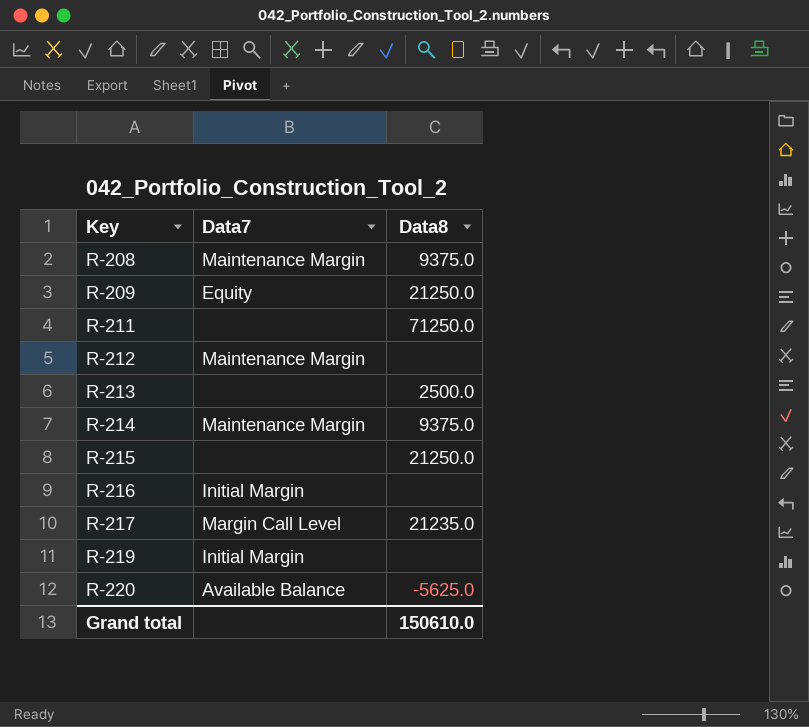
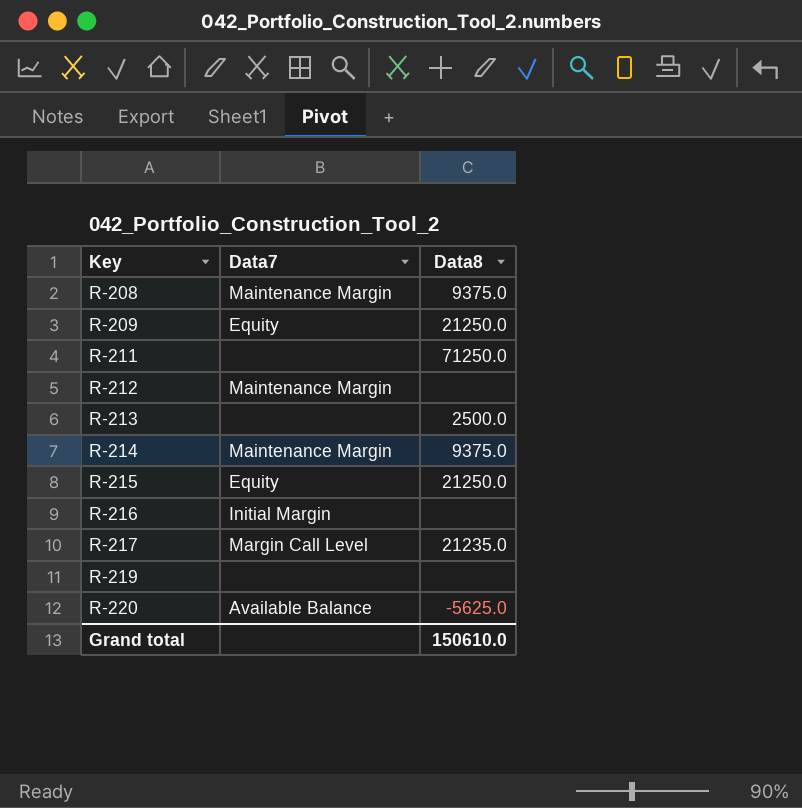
R-215 | Data7: none -> Equity
R-219 | Data7: Initial Margin -> none

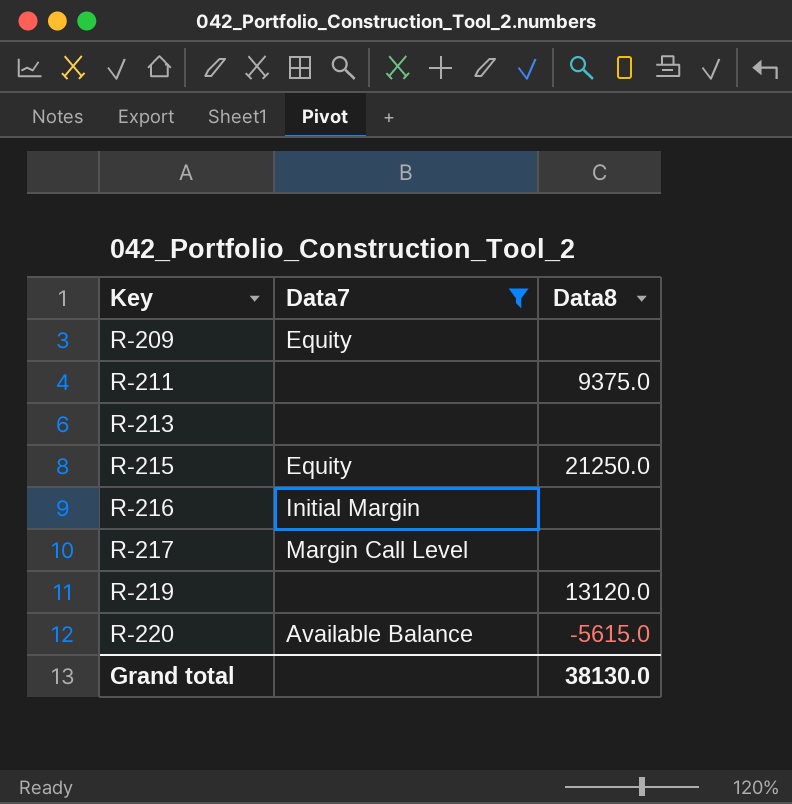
filter: none -> Data7 != Maintenance Margin
R-209 | Data8: 21250.0 -> none
R-211 | Data8: 71250.0 -> 9375.0
R-213 | Data8: 2500.0 -> none
R-217 | Data8: 21235.0 -> none
R-219 | Data8: none -> 13120.0
R-220 | Data8: -5625.0 -> -5615.0
Grand total | Data8: 150610.0 -> 38130.0

